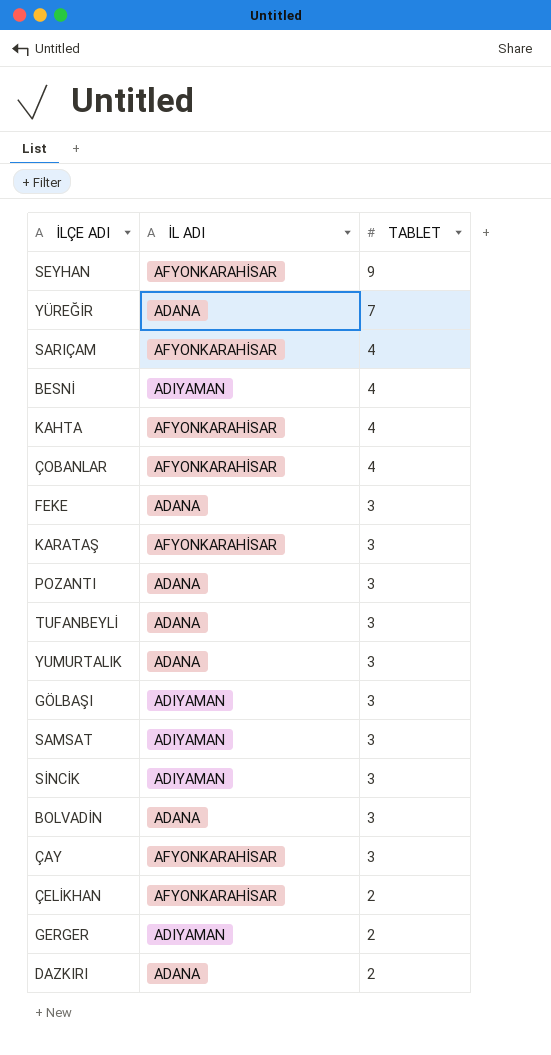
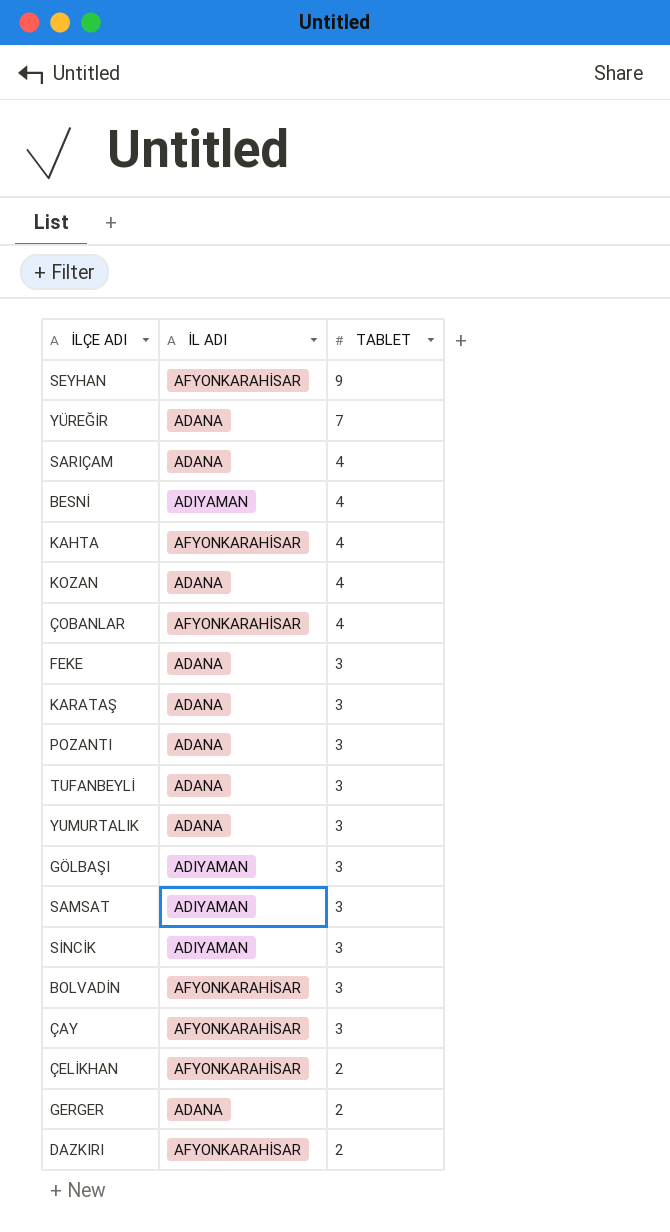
SARIÇAM | İL ADI: AFYONKARAHİSAR -> ADANA
row KOZAN: none -> ADANA | 4
KARATAŞ | İL ADI: AFYONKARAHİSAR -> ADANA
BOLVADİN | İL ADI: ADANA -> AFYONKARAHİSAR
GERGER | İL ADI: ADIYAMAN -> ADANA
DAZKIRI | İL ADI: ADANA -> AFYONKARAHİSAR

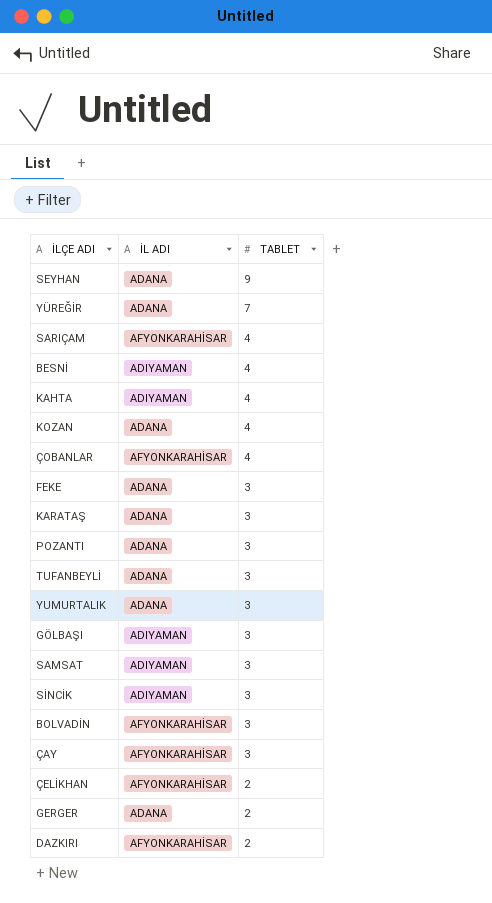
SEYHAN | İL ADI: AFYONKARAHİSAR -> ADANA
SARIÇAM | İL ADI: ADANA -> AFYONKARAHİSAR
KAHTA | İL ADI: AFYONKARAHİSAR -> ADIYAMAN

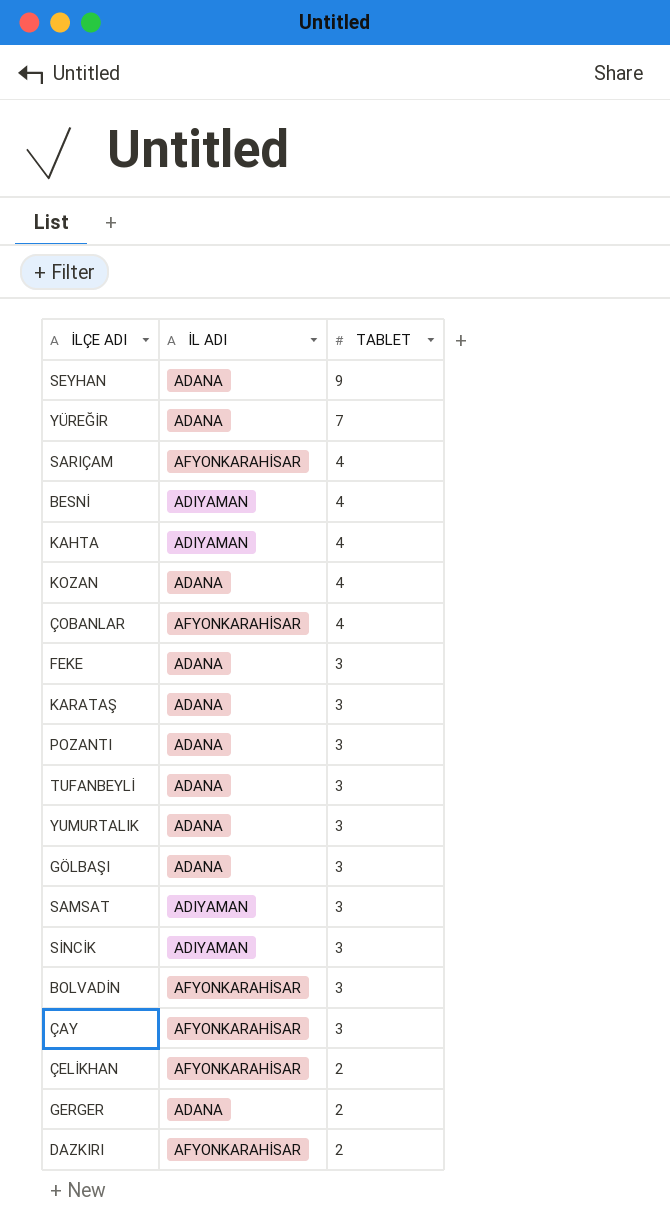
GÖLBAŞI | İL ADI: ADIYAMAN -> ADANA

